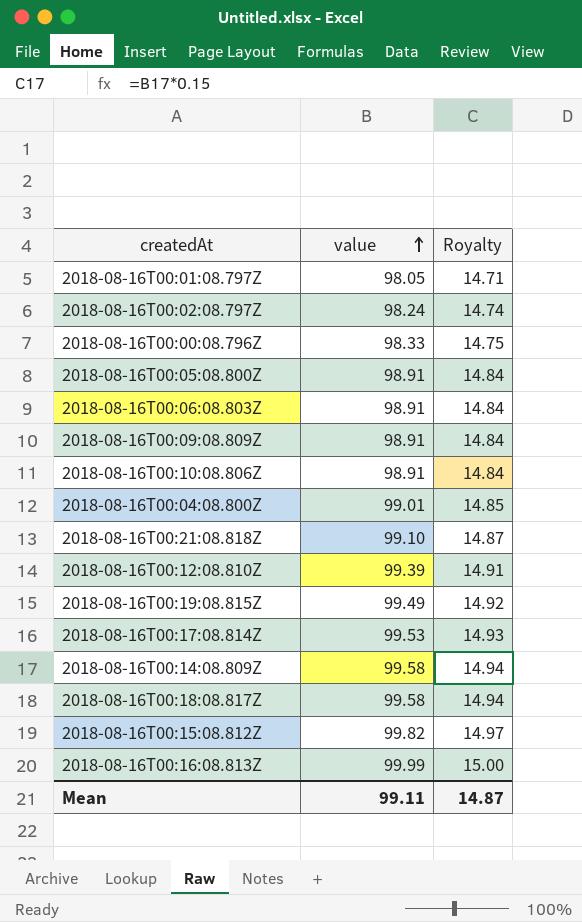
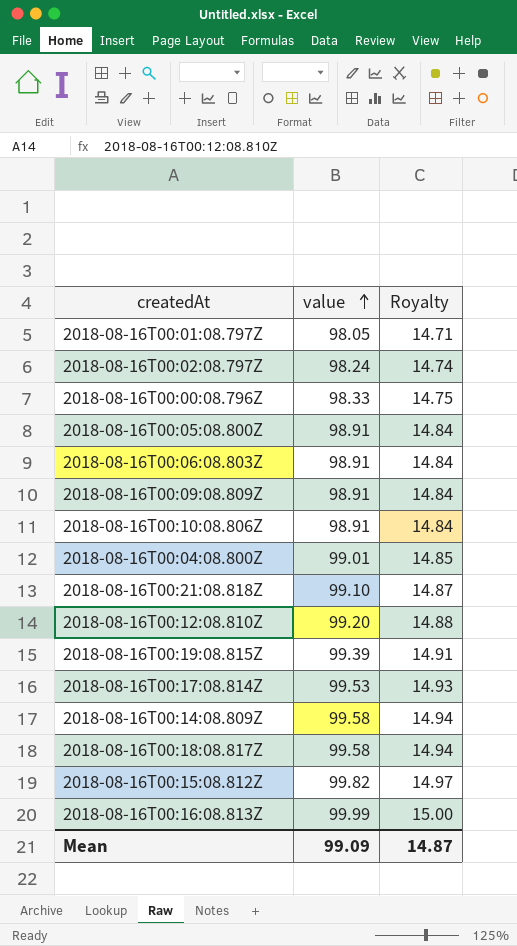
2018-08-16T00:12:08.810Z | value: 99.39 -> 99.20
2018-08-16T00:12:08.810Z | Royalty: 14.91 -> 14.88
2018-08-16T00:19:08.815Z | value: 99.49 -> 99.39
2018-08-16T00:19:08.815Z | Royalty: 14.92 -> 14.91
Mean | value: 99.11 -> 99.09

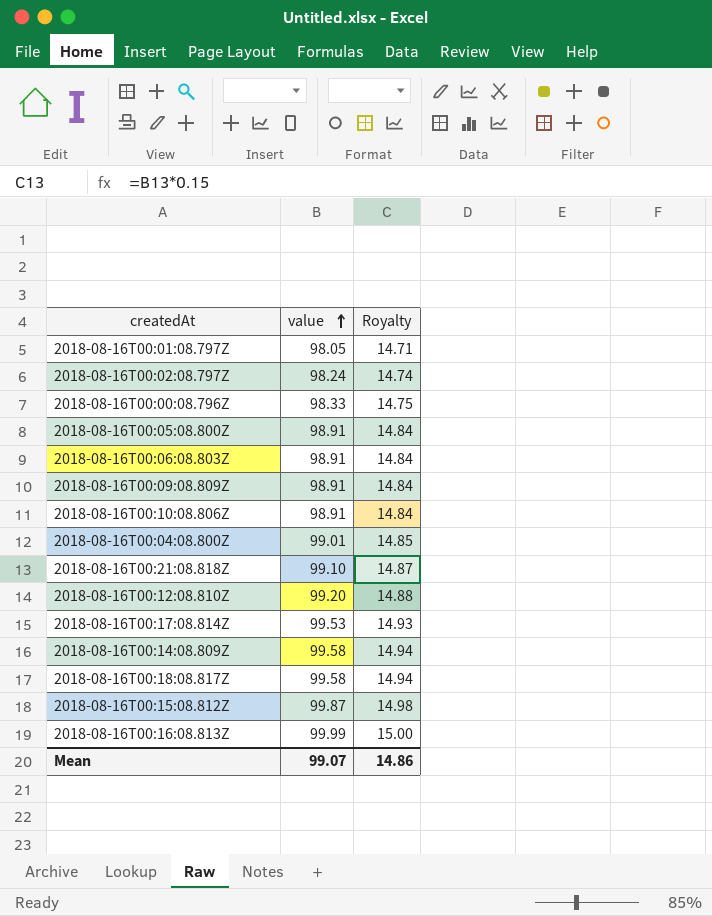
row 2018-08-16T00:19:08.815Z: 99.39 | 14.91 -> none
2018-08-16T00:15:08.812Z | value: 99.82 -> 99.87
2018-08-16T00:15:08.812Z | Royalty: 14.97 -> 14.98
Mean | value: 99.09 -> 99.07
Mean | Royalty: 14.87 -> 14.86

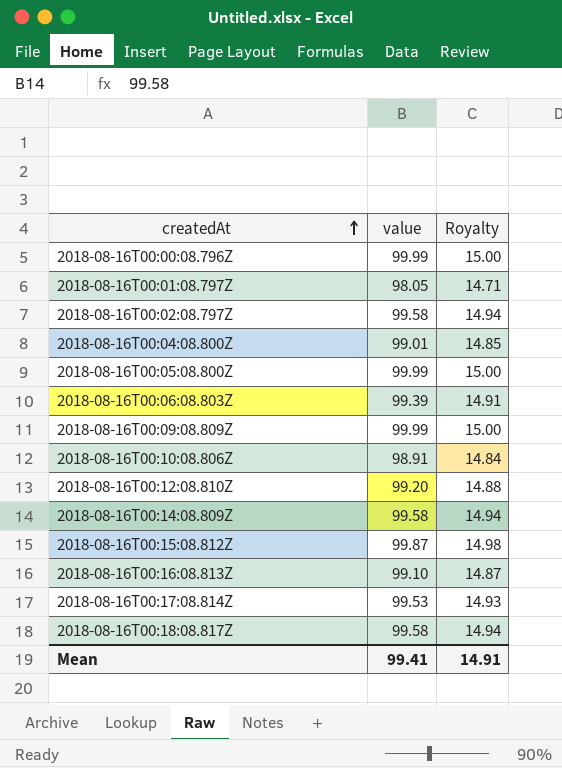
row order: value ascending -> createdAt ascending
row 2018-08-16T00:21:08.818Z: 99.10 | 14.87 -> none
2018-08-16T00:00:08.796Z | value: 98.33 -> 99.99
2018-08-16T00:00:08.796Z | Royalty: 14.75 -> 15.00
2018-08-16T00:02:08.797Z | value: 98.24 -> 99.58
2018-08-16T00:02:08.797Z | Royalty: 14.74 -> 14.94
2018-08-16T00:05:08.800Z | value: 98.91 -> 99.99
2018-08-16T00:05:08.800Z | Royalty: 14.84 -> 15.00
2018-08-16T00:06:08.803Z | value: 98.91 -> 99.39
2018-08-16T00:06:08.803Z | Royalty: 14.84 -> 14.91
2018-08-16T00:09:08.809Z | value: 98.91 -> 99.99
2018-08-16T00:09:08.809Z | Royalty: 14.84 -> 15.00
2018-08-16T00:16:08.813Z | value: 99.99 -> 99.10
2018-08-16T00:16:08.813Z | Royalty: 15.00 -> 14.87
Mean | value: 99.07 -> 99.41
Mean | Royalty: 14.86 -> 14.91

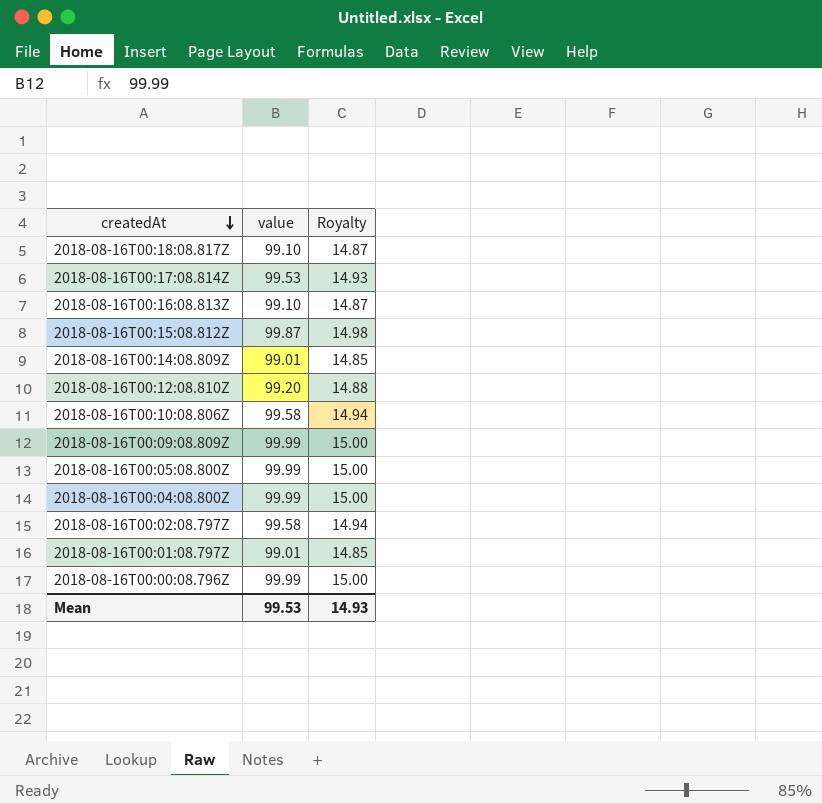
row order: createdAt ascending -> createdAt descending
row 2018-08-16T00:06:08.803Z: 99.39 | 14.91 -> none
2018-08-16T00:18:08.817Z | value: 99.58 -> 99.10
2018-08-16T00:18:08.817Z | Royalty: 14.94 -> 14.87
2018-08-16T00:14:08.809Z | value: 99.58 -> 99.01
2018-08-16T00:14:08.809Z | Royalty: 14.94 -> 14.85
2018-08-16T00:10:08.806Z | value: 98.91 -> 99.58
2018-08-16T00:10:08.806Z | Royalty: 14.84 -> 14.94
2018-08-16T00:04:08.800Z | value: 99.01 -> 99.99
2018-08-16T00:04:08.800Z | Royalty: 14.85 -> 15.00
2018-08-16T00:01:08.797Z | value: 98.05 -> 99.01
2018-08-16T00:01:08.797Z | Royalty: 14.71 -> 14.85
Mean | value: 99.41 -> 99.53
Mean | Royalty: 14.91 -> 14.93

